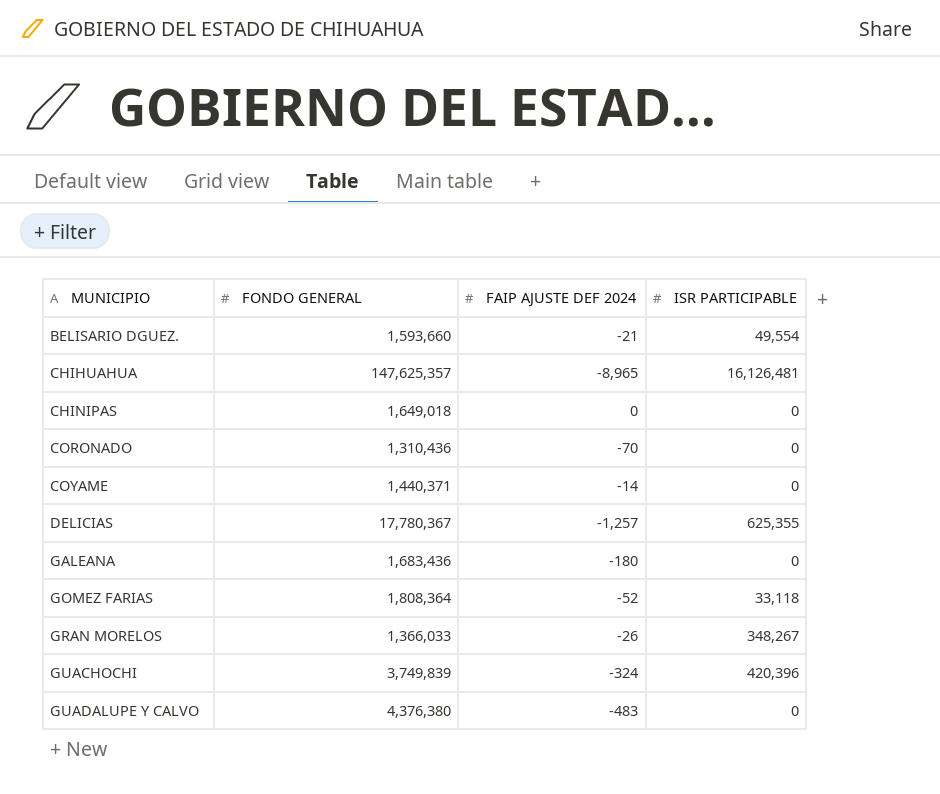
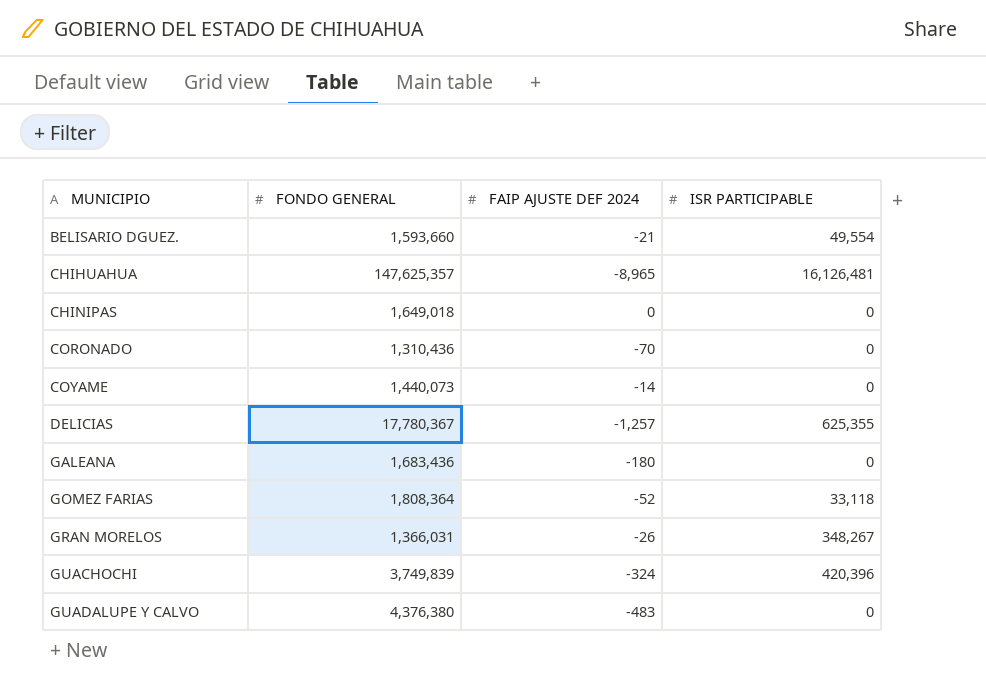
COYAME | FONDO GENERAL: 1,440,371 -> 1,440,073
GRAN MORELOS | FONDO GENERAL: 1,366,033 -> 1,366,031

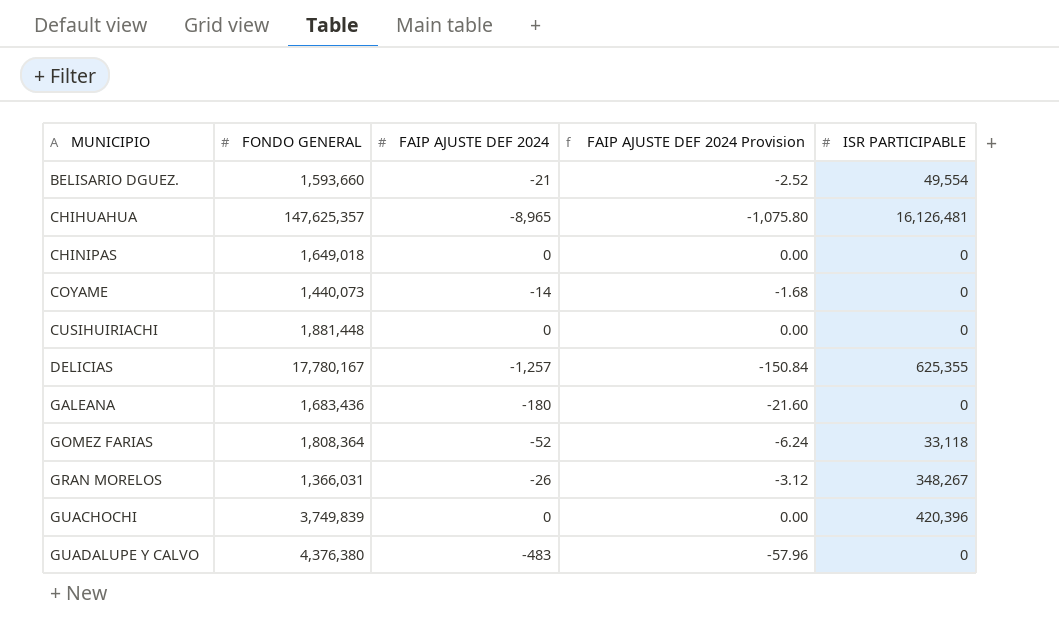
column FAIP AJUSTE DEF 2024 Provision | formula: none -> [FAIP AJUSTE DEF 2024] * 0.12
row CORONADO: 1,310,436 | -70 | 0 -> none
row CUSIHUIRIACHI: none -> 1,881,448 | 0 | 0.00 | 0
DELICIAS | FONDO GENERAL: 17,780,367 -> 17,780,167
GUACHOCHI | FAIP AJUSTE DEF 2024: -324 -> 0

